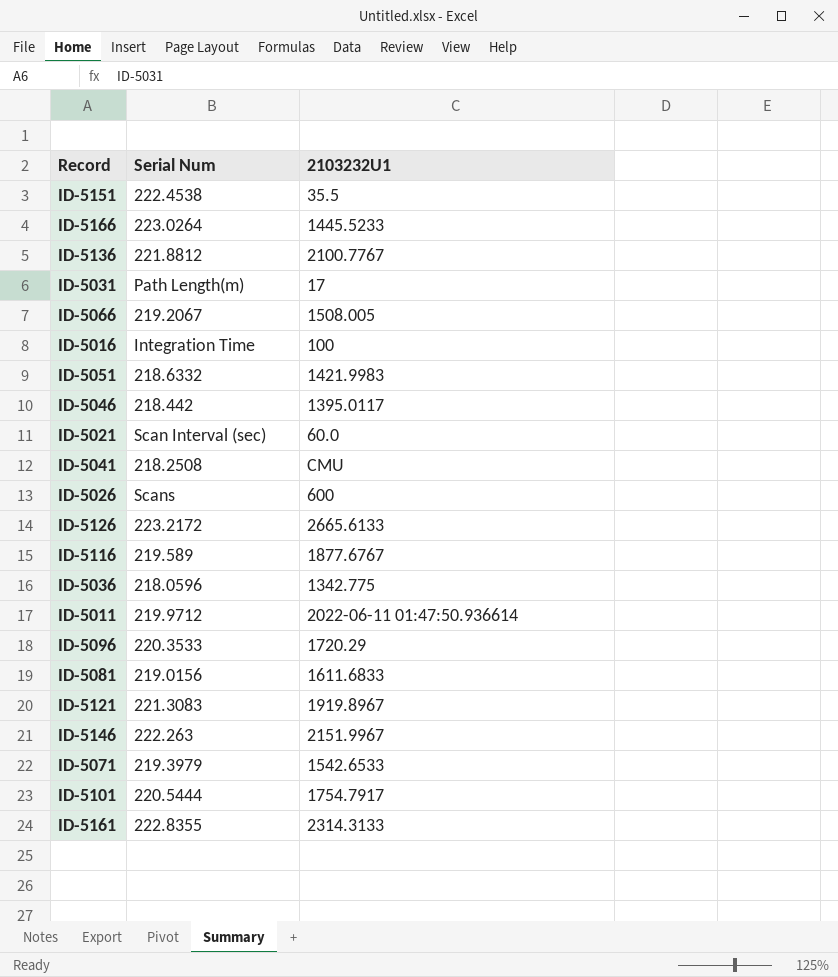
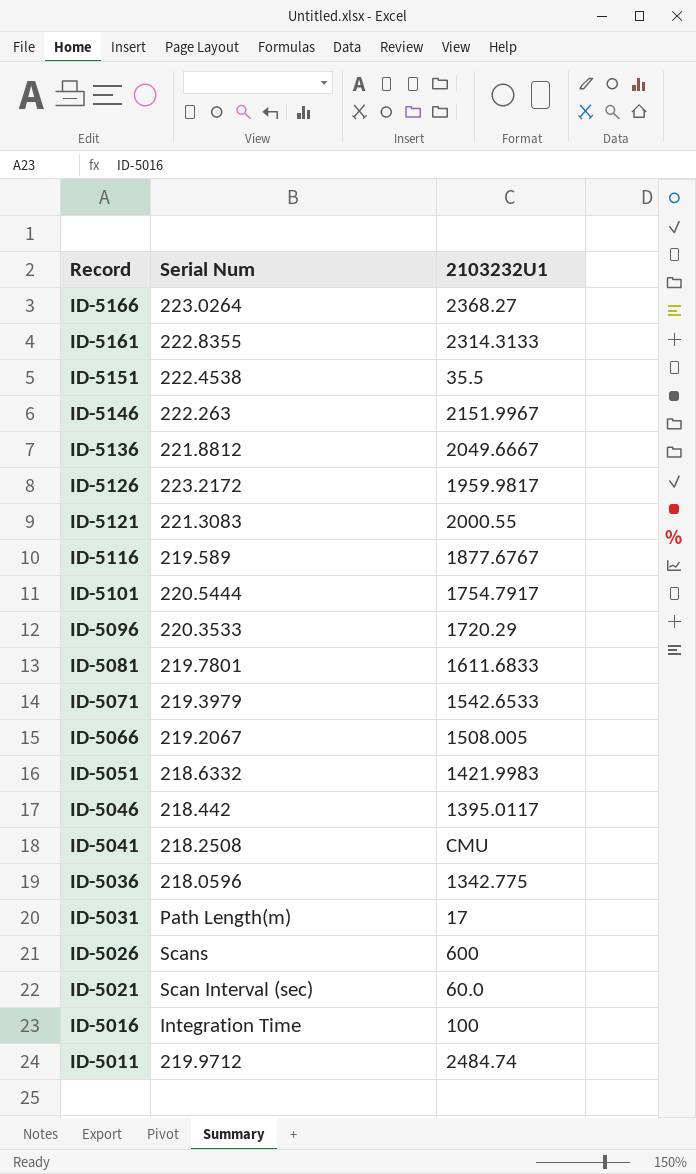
row order: none -> Record descending
ID-5166 | 2103232U1: 1445.5233 -> 2368.27
ID-5136 | 2103232U1: 2100.7767 -> 2049.6667
ID-5126 | 2103232U1: 2665.6133 -> 1959.9817
ID-5121 | 2103232U1: 1919.8967 -> 2000.55
ID-5081 | Serial Num: 219.0156 -> 219.7801
ID-5011 | 2103232U1: 2022-06-11 01:47:50.936614 -> 2484.74

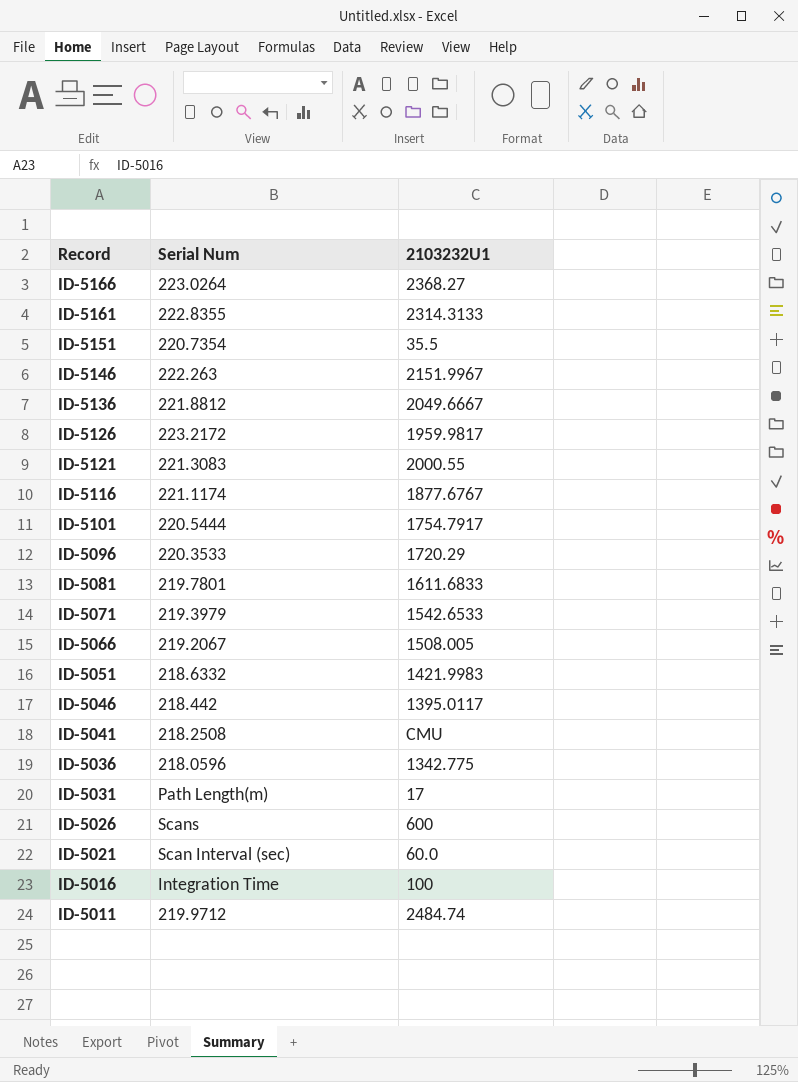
ID-5151 | Serial Num: 222.4538 -> 220.7354
ID-5116 | Serial Num: 219.589 -> 221.1174

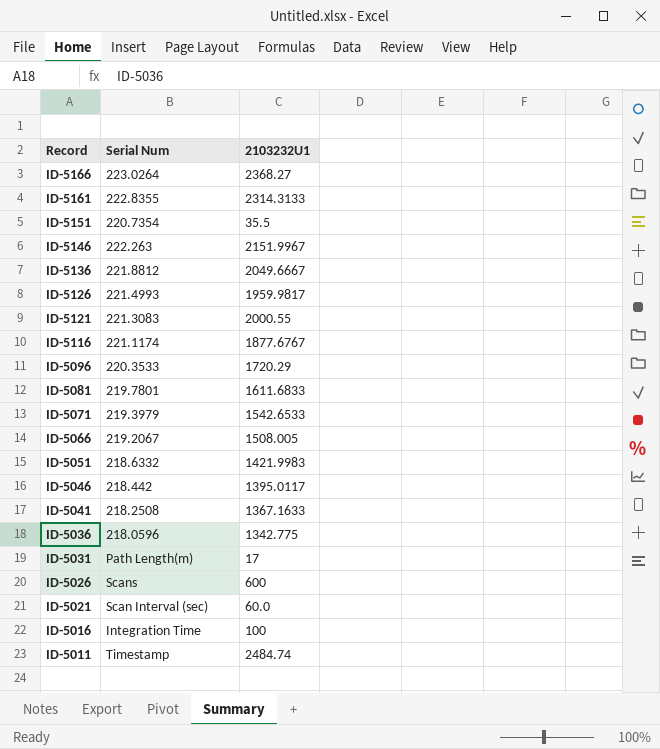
row ID-5101: 220.5444 | 1754.7917 -> none
ID-5126 | Serial Num: 223.2172 -> 221.4993
ID-5041 | 2103232U1: CMU -> 1367.1633
ID-5011 | Serial Num: 219.9712 -> Timestamp

